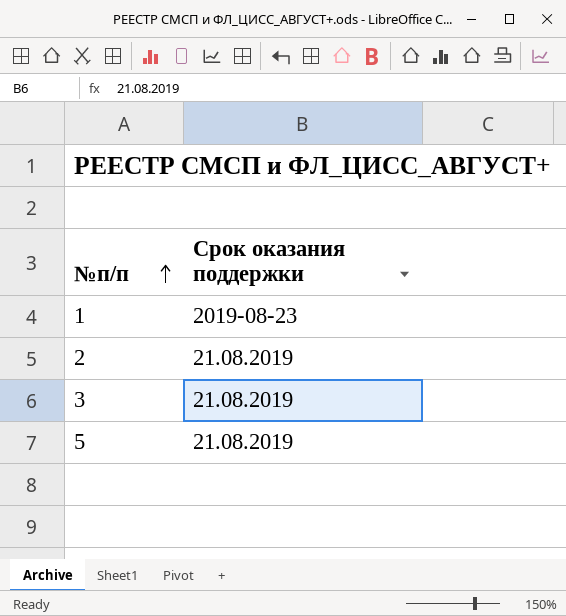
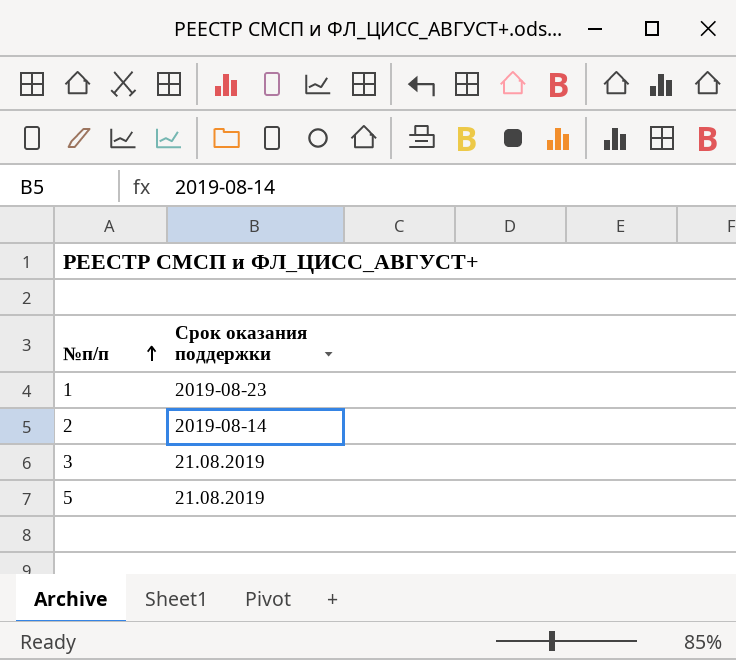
2 | Срок оказания поддержки: 21.08.2019 -> 2019-08-14

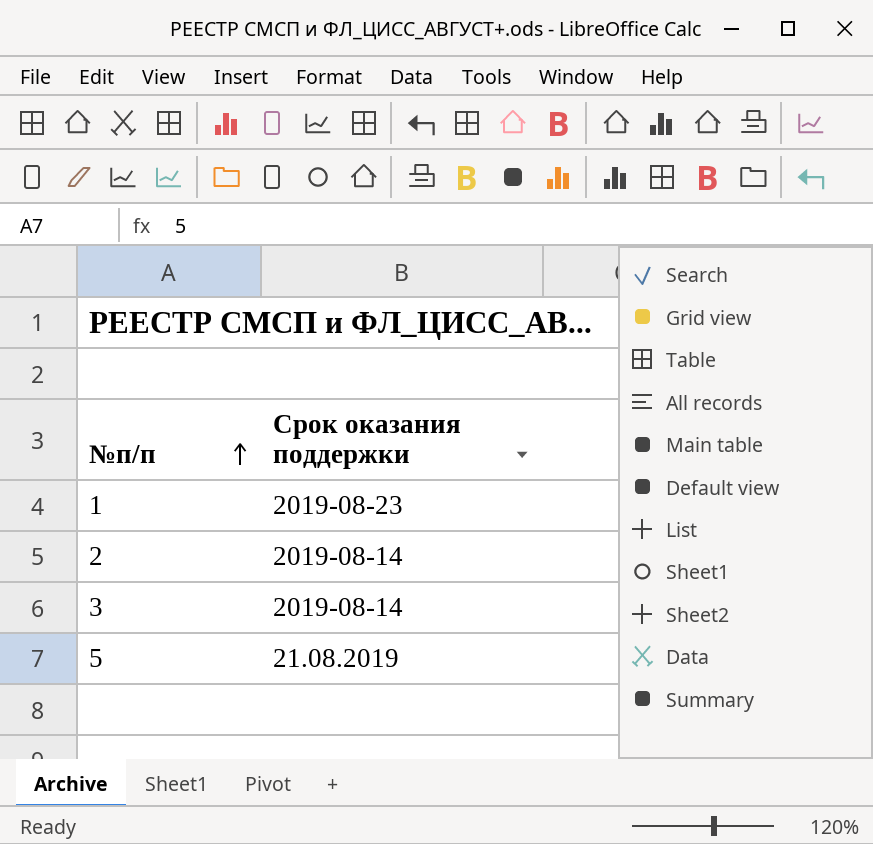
3 | Срок оказания поддержки: 21.08.2019 -> 2019-08-14

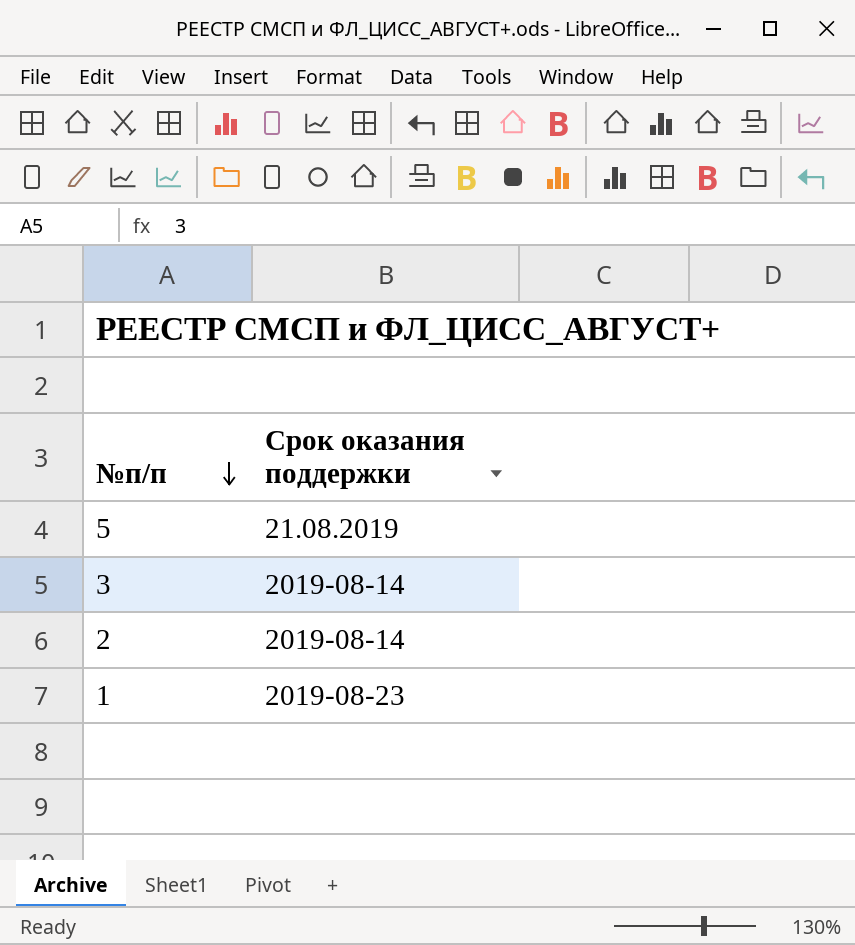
row order: №п/п ascending -> №п/п descending

